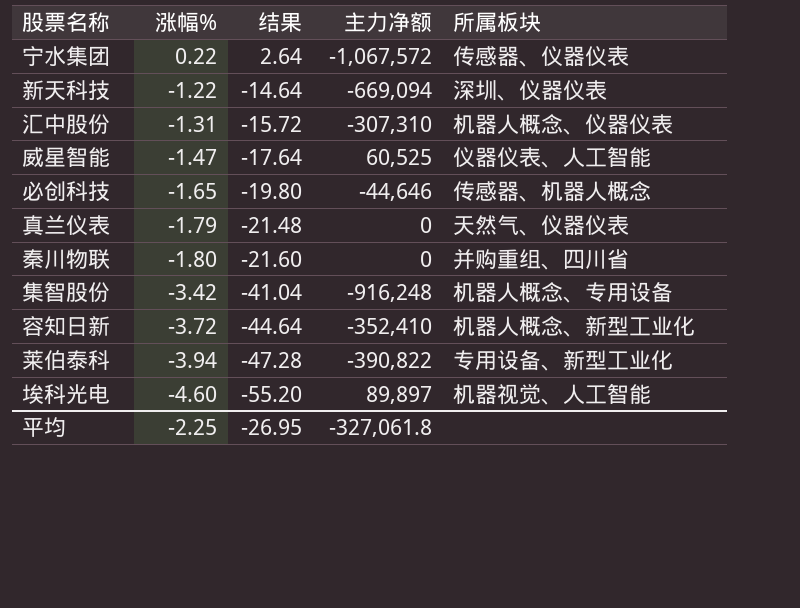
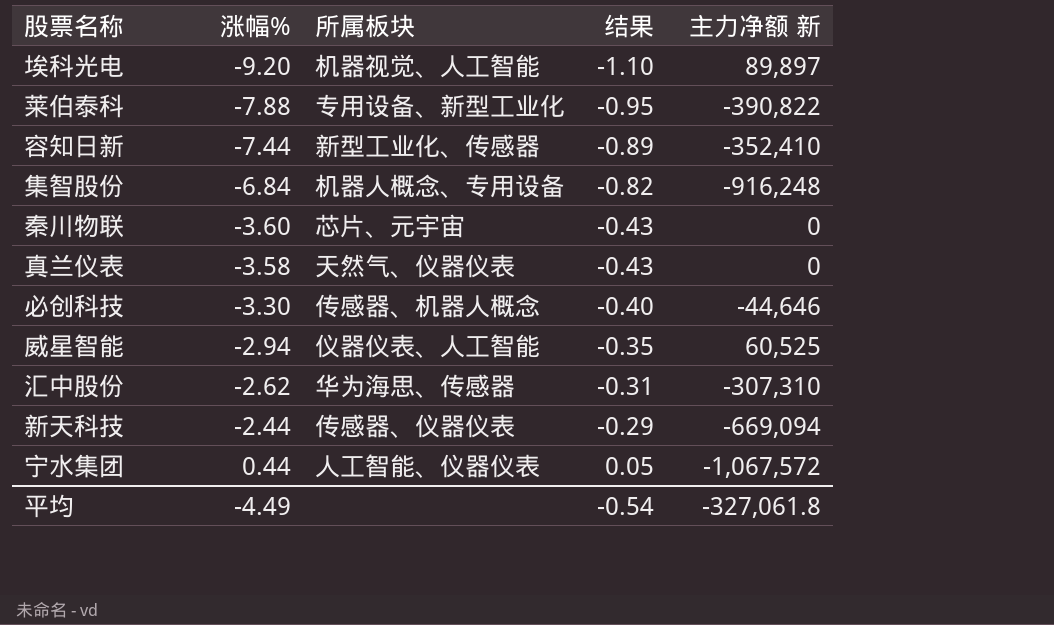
row order: 涨幅% descending -> 涨幅% ascending
column 所属板块 | position: 5 -> 3
column 结果 | formula: [涨幅%] * 12 -> [涨幅%] * 0.12
column name: 主力净额 -> 主力净额 新
埃科光电 | 涨幅%: -4.60 -> -9.20
莱伯泰科 | 涨幅%: -3.94 -> -7.88
容知日新 | 涨幅%: -3.72 -> -7.44
容知日新 | 所属板块: 机器人概念、新型工业化 -> 新型工业化、传感器
集智股份 | 涨幅%: -3.42 -> -6.84
秦川物联 | 涨幅%: -1.80 -> -3.60
秦川物联 | 所属板块: 并购重组、四川省 -> 芯片、元宇宙
真兰仪表 | 涨幅%: -1.79 -> -3.58
必创科技 | 涨幅%: -1.65 -> -3.30
威星智能 | 涨幅%: -1.47 -> -2.94
汇中股份 | 涨幅%: -1.31 -> -2.62
汇中股份 | 所属板块: 机器人概念、仪器仪表 -> 华为海思、传感器
新天科技 | 涨幅%: -1.22 -> -2.44
新天科技 | 所属板块: 深圳、仪器仪表 -> 传感器、仪器仪表
宁水集团 | 涨幅%: 0.22 -> 0.44
宁水集团 | 所属板块: 传感器、仪器仪表 -> 人工智能、仪器仪表
平均 | 涨幅%: -2.25 -> -4.49
平均 | 结果: -26.95 -> -0.54

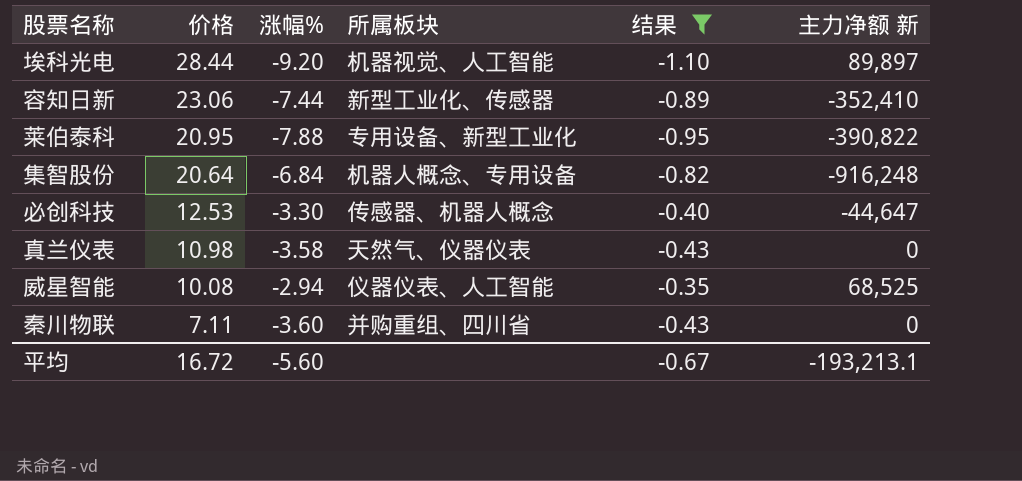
filter: none -> 结果 <= -0.35
row order: 涨幅% ascending -> 价格 descending
column 价格 | position: none -> 2
必创科技 | 主力净额 新: -44,646 -> -44,647
威星智能 | 主力净额 新: 60,525 -> 68,525
秦川物联 | 所属板块: 芯片、元宇宙 -> 并购重组、四川省
平均 | 涨幅%: -4.49 -> -5.60
平均 | 结果: -0.54 -> -0.67
平均 | 主力净额 新: -327,061.8 -> -193,213.1

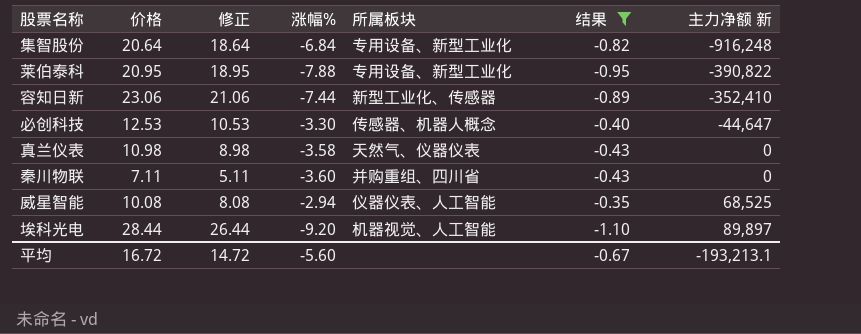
row order: 价格 descending -> 主力净额 新 ascending
column 修正 | formula: none -> [价格] - 2
集智股份 | 所属板块: 机器人概念、专用设备 -> 专用设备、新型工业化

